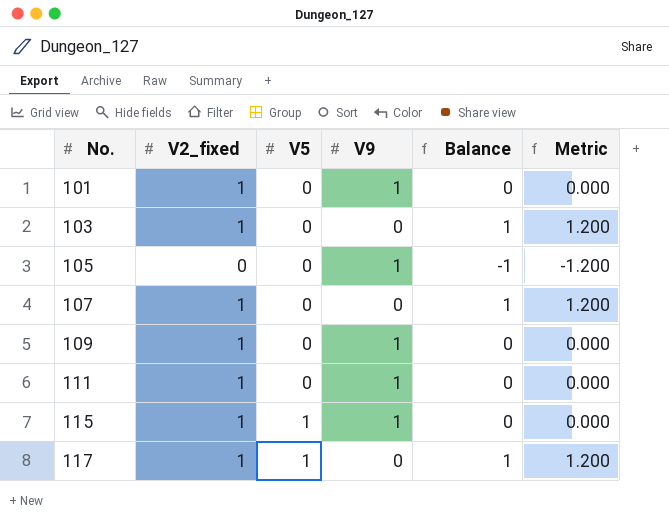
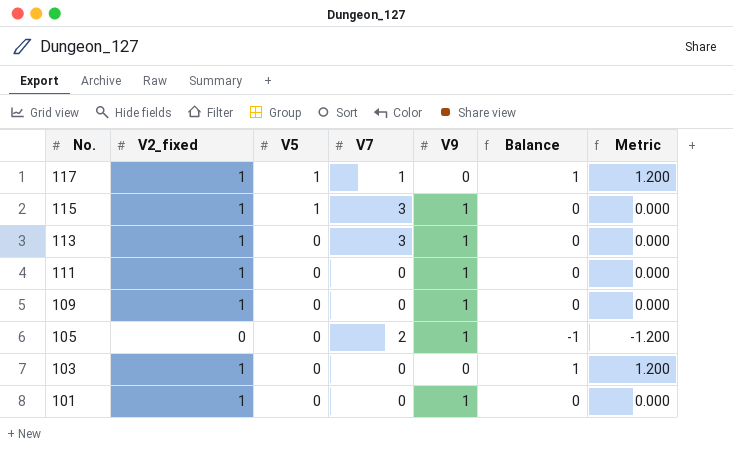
row order: No. ascending -> No. descending
column V7 | position: none -> 4
row 107: 1 | 0 | 0 | 1 | 1.200 -> none
row 113: none -> 1 | 0 | 3 | 1 | 0 | 0.000

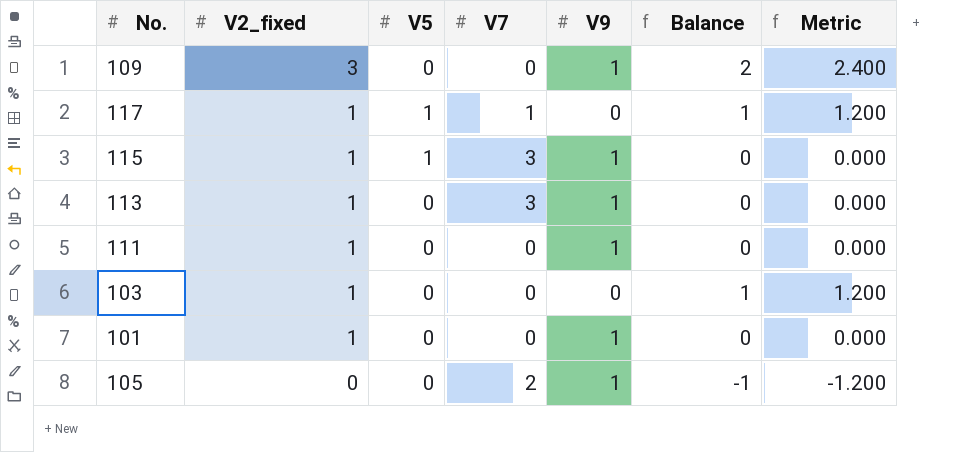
row order: No. descending -> V2_fixed descending
109 | V2_fixed: 1 -> 3
109 | Balance: 0 -> 2
109 | Metric: 0.000 -> 2.400

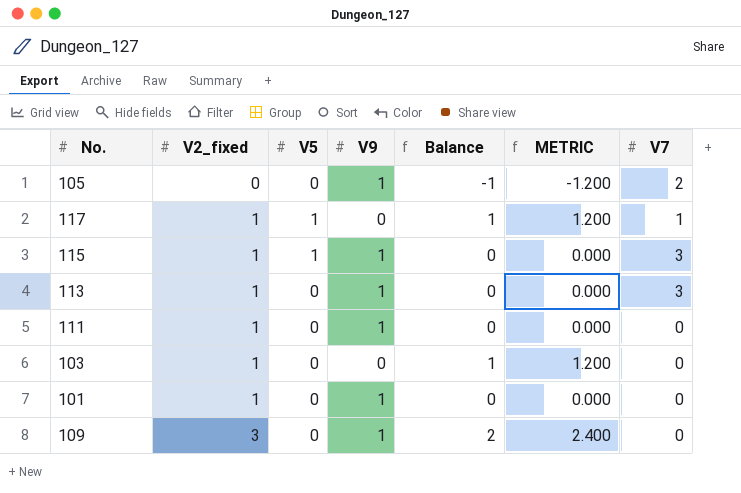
row order: V2_fixed descending -> V2_fixed ascending
column name: Metric -> METRIC
column V7 | position: 4 -> 7

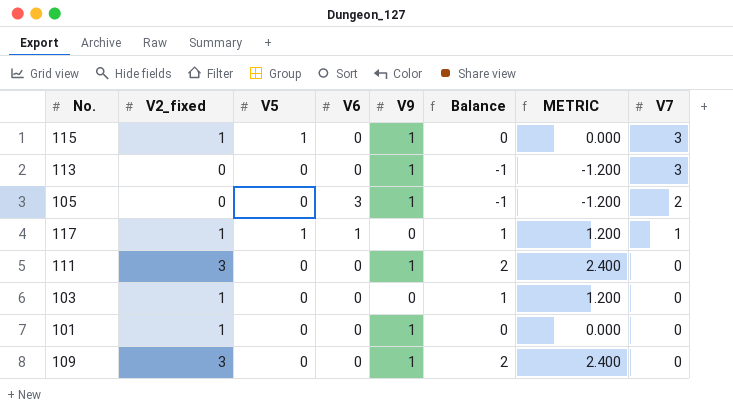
row order: V2_fixed ascending -> V7 descending
column V6 | position: none -> 4
113 | V2_fixed: 1 -> 0
113 | Balance: 0 -> -1
113 | METRIC: 0.000 -> -1.200
111 | V2_fixed: 1 -> 3
111 | Balance: 0 -> 2
111 | METRIC: 0.000 -> 2.400

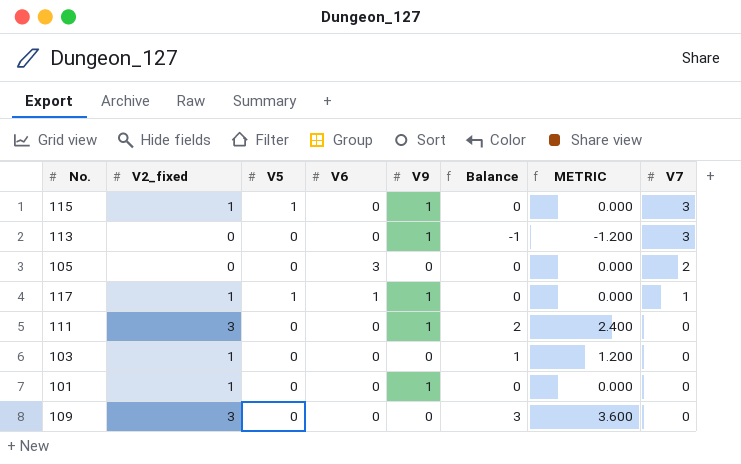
105 | V9: 1 -> 0
105 | Balance: -1 -> 0
105 | METRIC: -1.200 -> 0.000
117 | V9: 0 -> 1
117 | Balance: 1 -> 0
117 | METRIC: 1.200 -> 0.000
109 | V9: 1 -> 0
109 | Balance: 2 -> 3
109 | METRIC: 2.400 -> 3.600

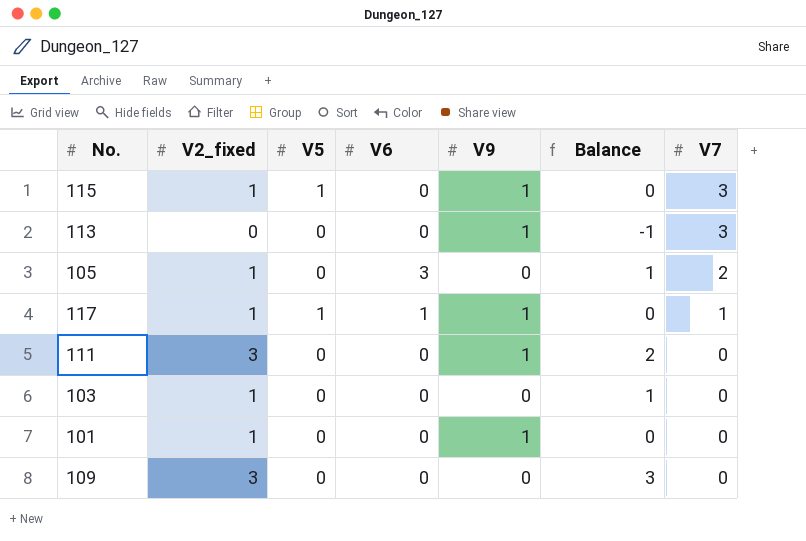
column METRIC | formula: [Balance] * 1.2 -> none
105 | V2_fixed: 0 -> 1
105 | Balance: 0 -> 1

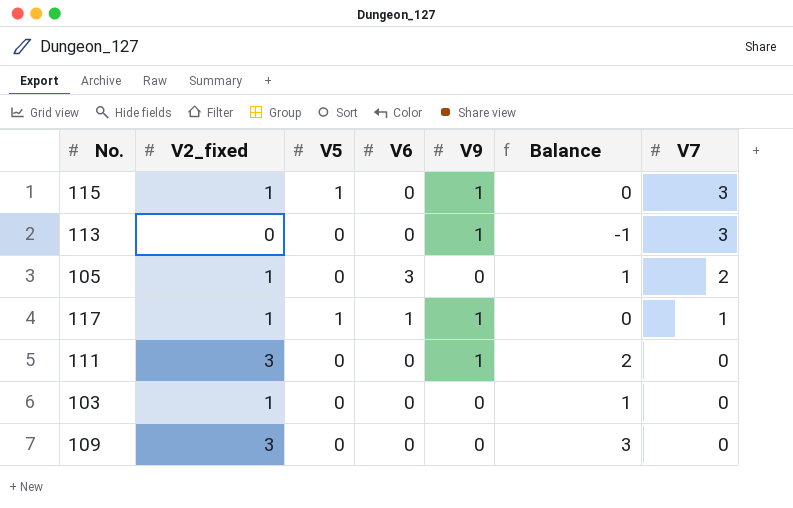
row 101: 1 | 0 | 0 | 1 | 0 | 0 -> none

